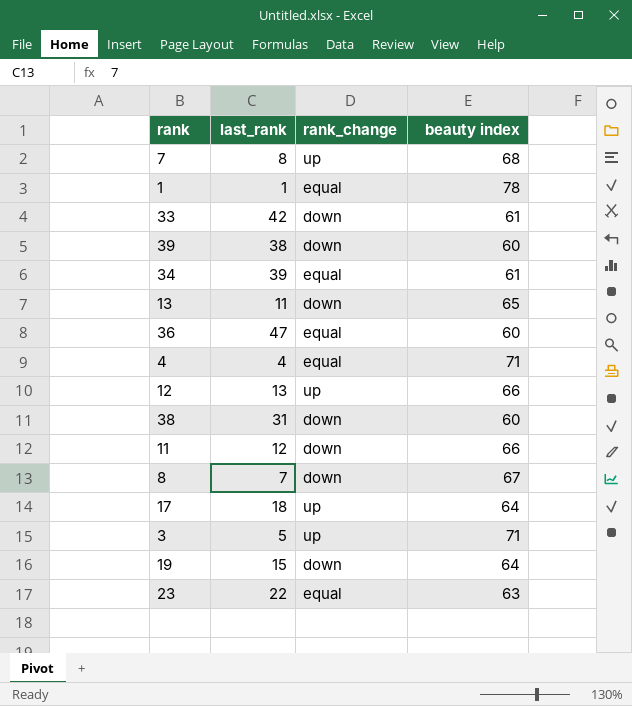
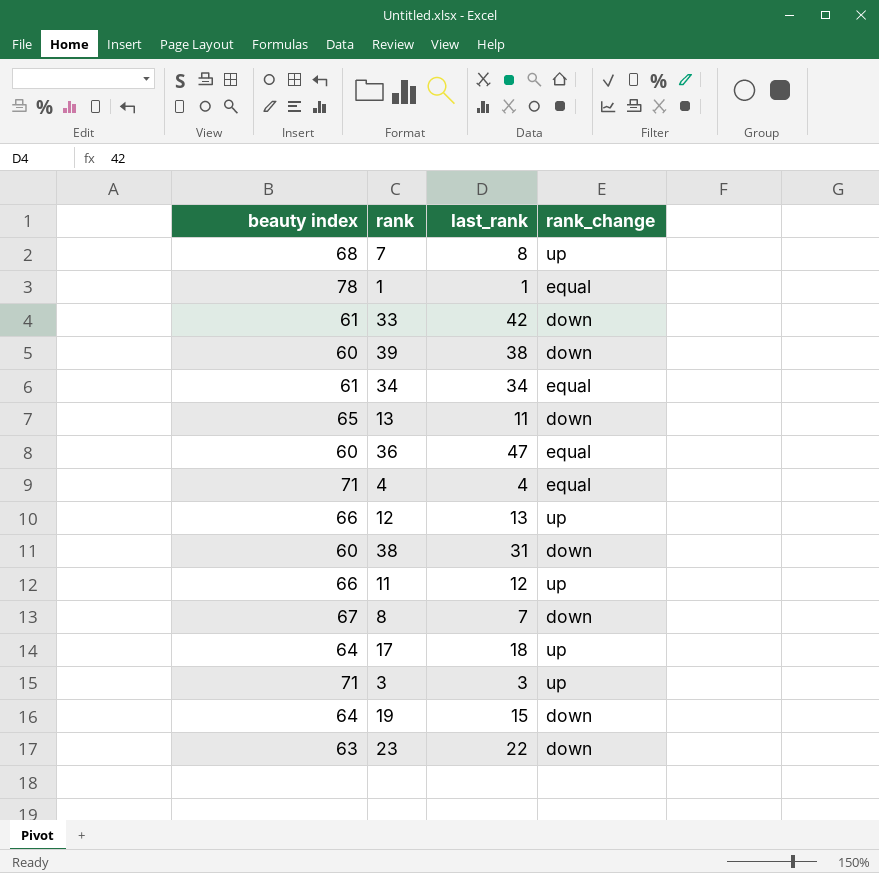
column beauty index | position: 4 -> 1
34 | last_rank: 39 -> 34
11 | rank_change: down -> up
3 | last_rank: 5 -> 3
23 | rank_change: equal -> down

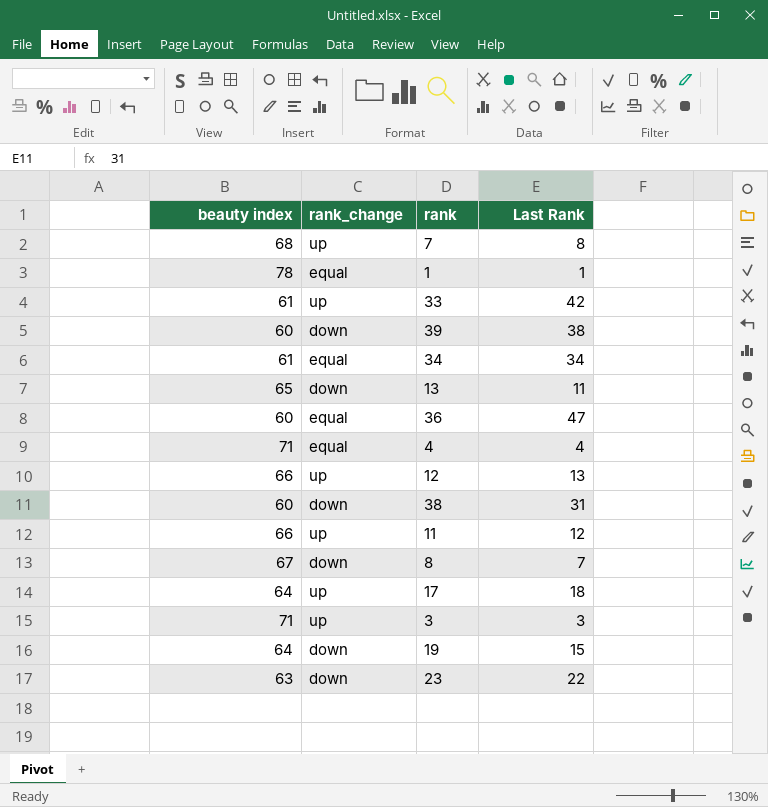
column rank_change | position: 4 -> 2
column name: last_rank -> Last Rank
33 | rank_change: down -> up

